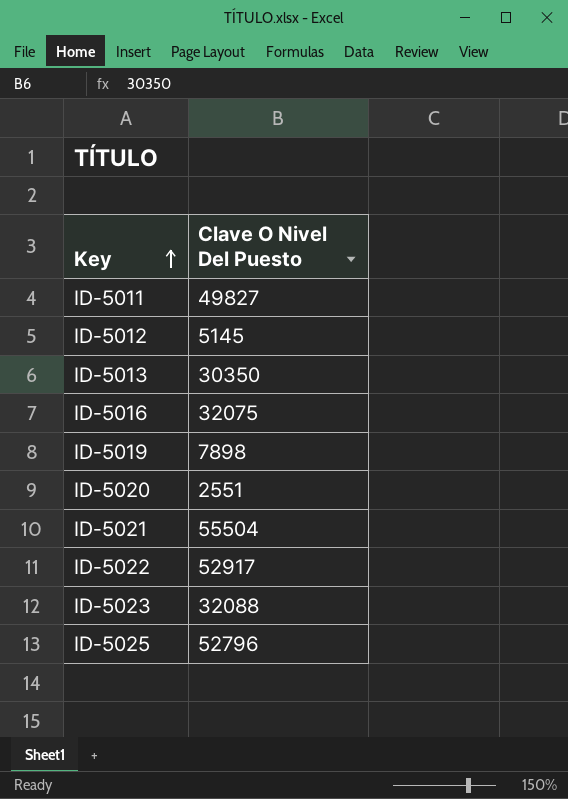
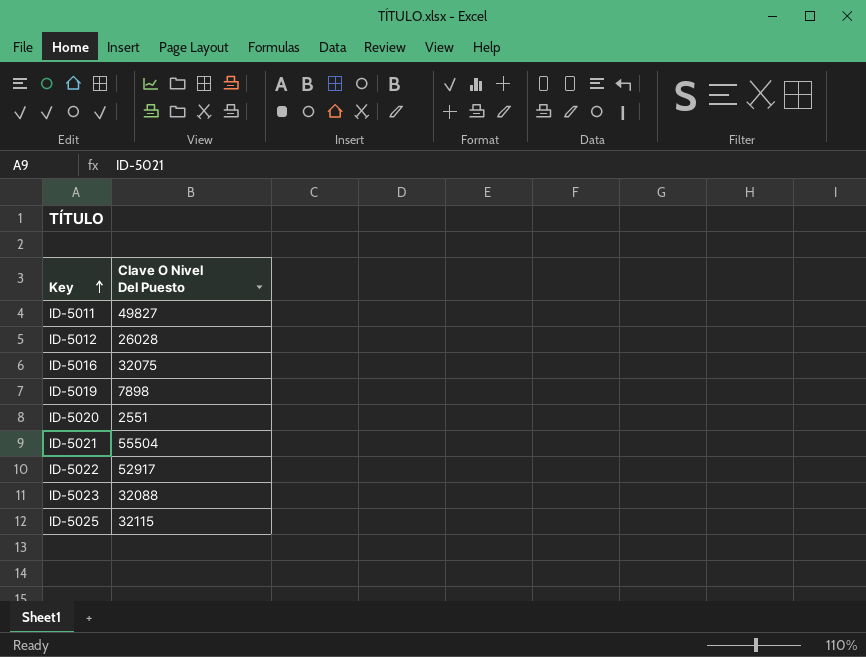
row ID-5013: 30350 -> none
ID-5012 | Clave O Nivel Del Puesto: 5145 -> 26028
ID-5025 | Clave O Nivel Del Puesto: 52796 -> 32115

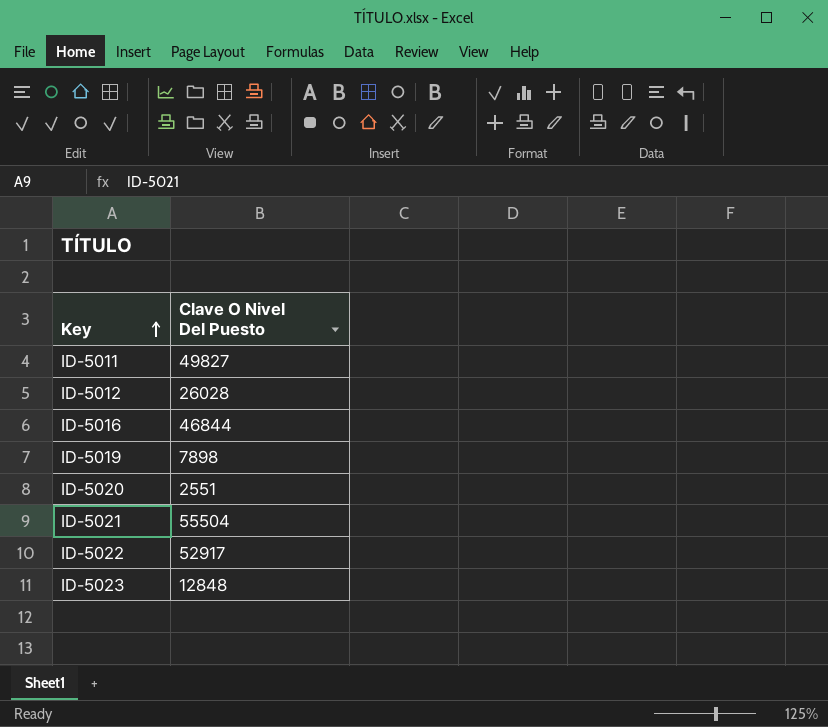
row ID-5025: 32115 -> none
ID-5016 | Clave O Nivel Del Puesto: 32075 -> 46844
ID-5023 | Clave O Nivel Del Puesto: 32088 -> 12848

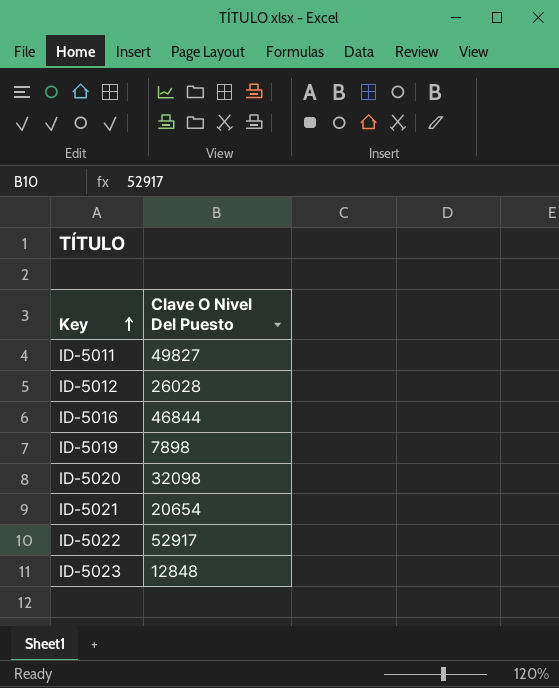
ID-5020 | Clave O Nivel Del Puesto: 2551 -> 32098
ID-5021 | Clave O Nivel Del Puesto: 55504 -> 20654

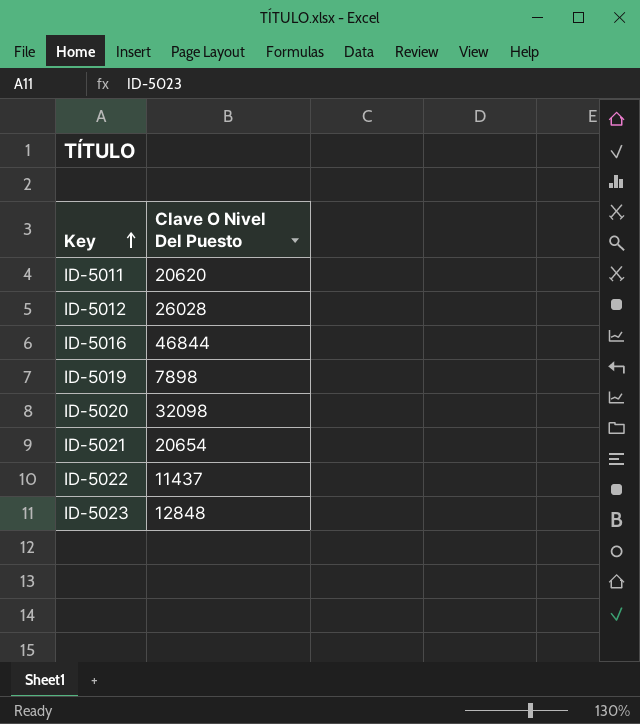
ID-5011 | Clave O Nivel Del Puesto: 49827 -> 20620
ID-5022 | Clave O Nivel Del Puesto: 52917 -> 11437

